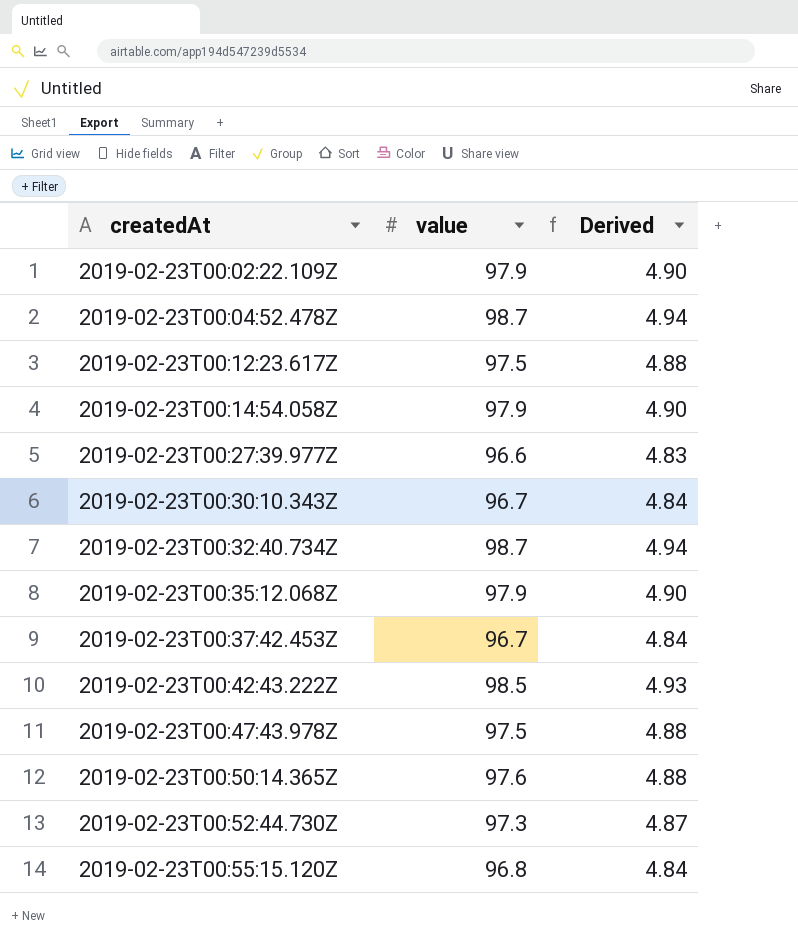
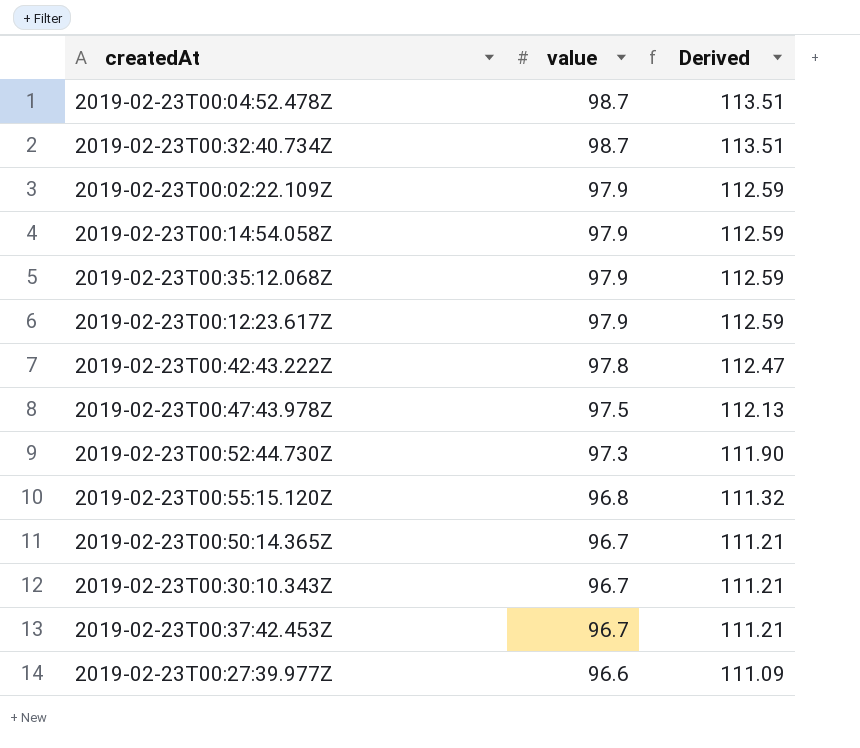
row order: createdAt ascending -> value descending
column Derived | formula: [value] * 0.05 -> [value] * 1.15
2019-02-23T00:12:23.617Z | value: 97.5 -> 97.9
2019-02-23T00:42:43.222Z | value: 98.5 -> 97.8
2019-02-23T00:50:14.365Z | value: 97.6 -> 96.7

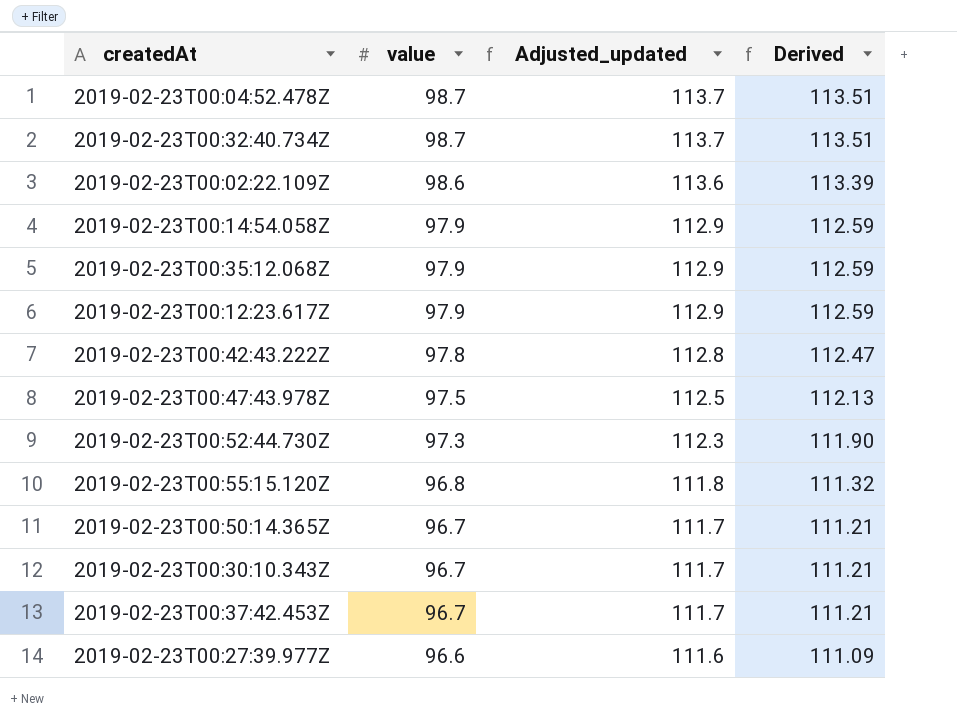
column Adjusted_updated | formula: none -> [value] + 15
2019-02-23T00:02:22.109Z | value: 97.9 -> 98.6
2019-02-23T00:02:22.109Z | Derived: 112.59 -> 113.39

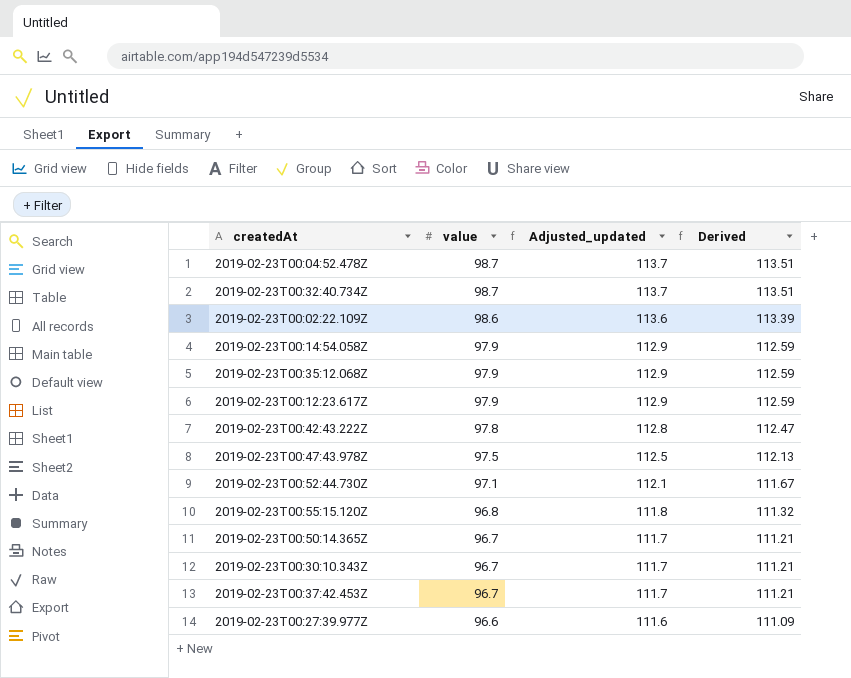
2019-02-23T00:52:44.730Z | value: 97.3 -> 97.1
2019-02-23T00:52:44.730Z | Adjusted_updated: 112.3 -> 112.1
2019-02-23T00:52:44.730Z | Derived: 111.90 -> 111.67

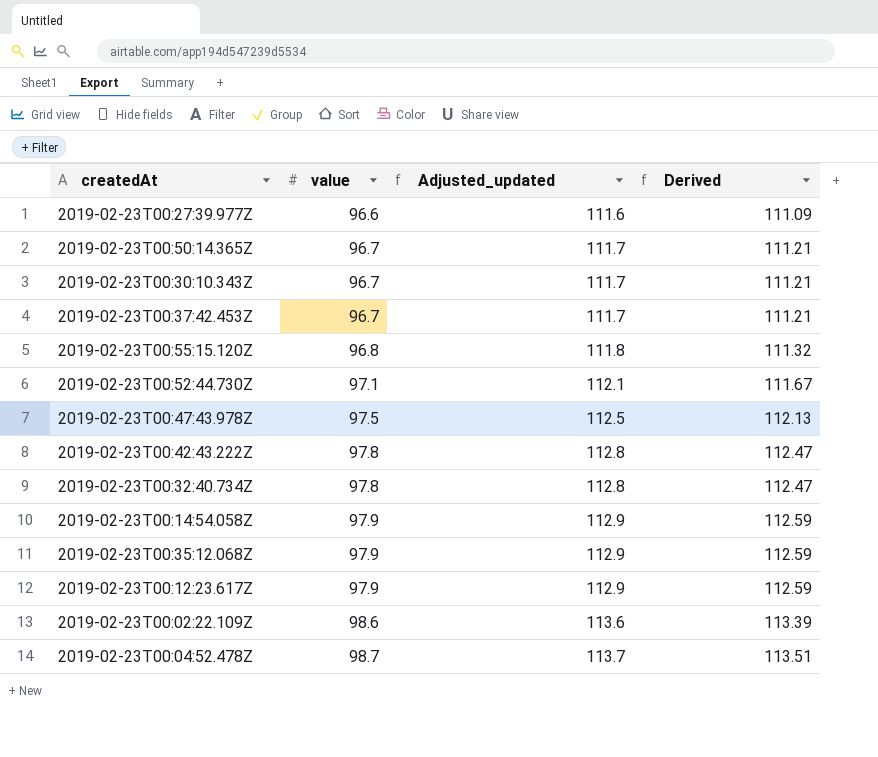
row order: value descending -> value ascending
2019-02-23T00:32:40.734Z | value: 98.7 -> 97.8
2019-02-23T00:32:40.734Z | Adjusted_updated: 113.7 -> 112.8
2019-02-23T00:32:40.734Z | Derived: 113.51 -> 112.47

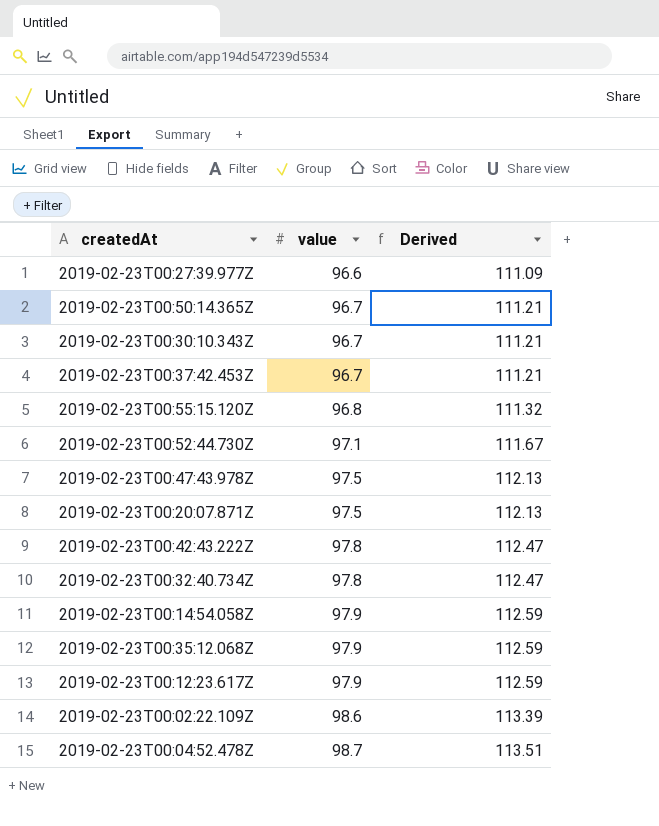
column Adjusted_updated | formula: [value] + 15 -> none
row 2019-02-23T00:20:07.871Z: none -> 97.5 | 112.13

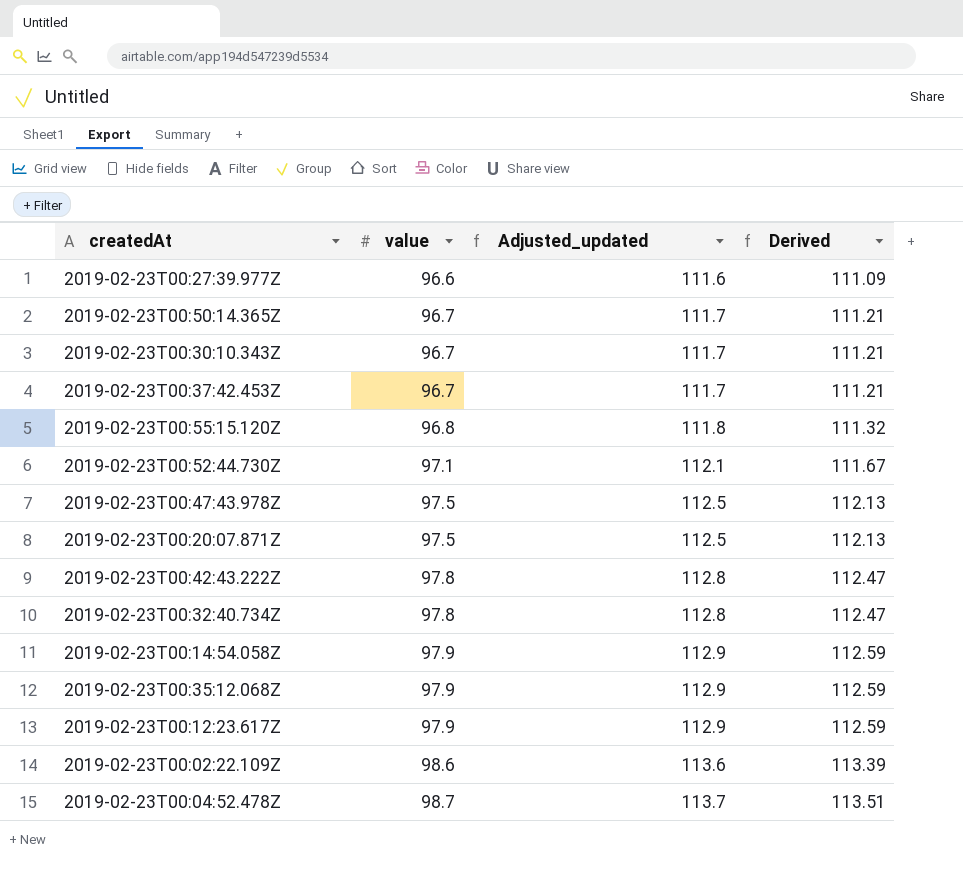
column Adjusted_updated | formula: none -> [value] + 15

